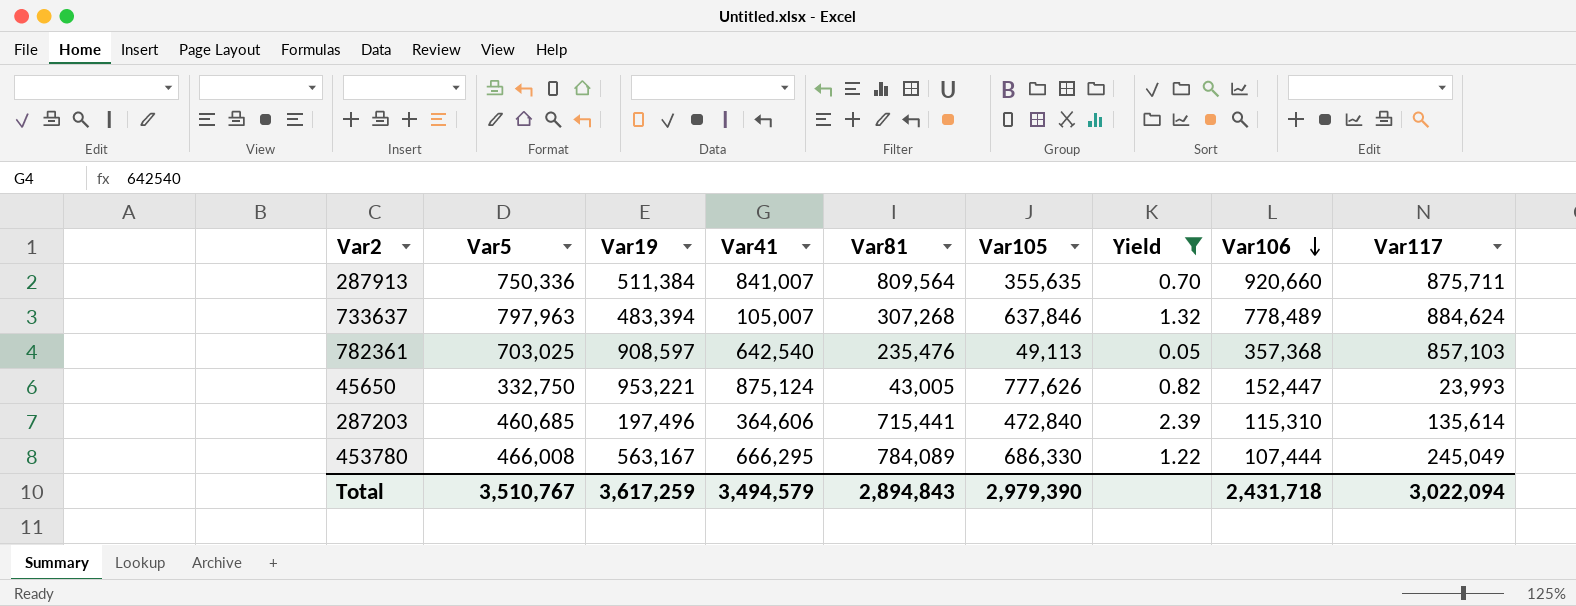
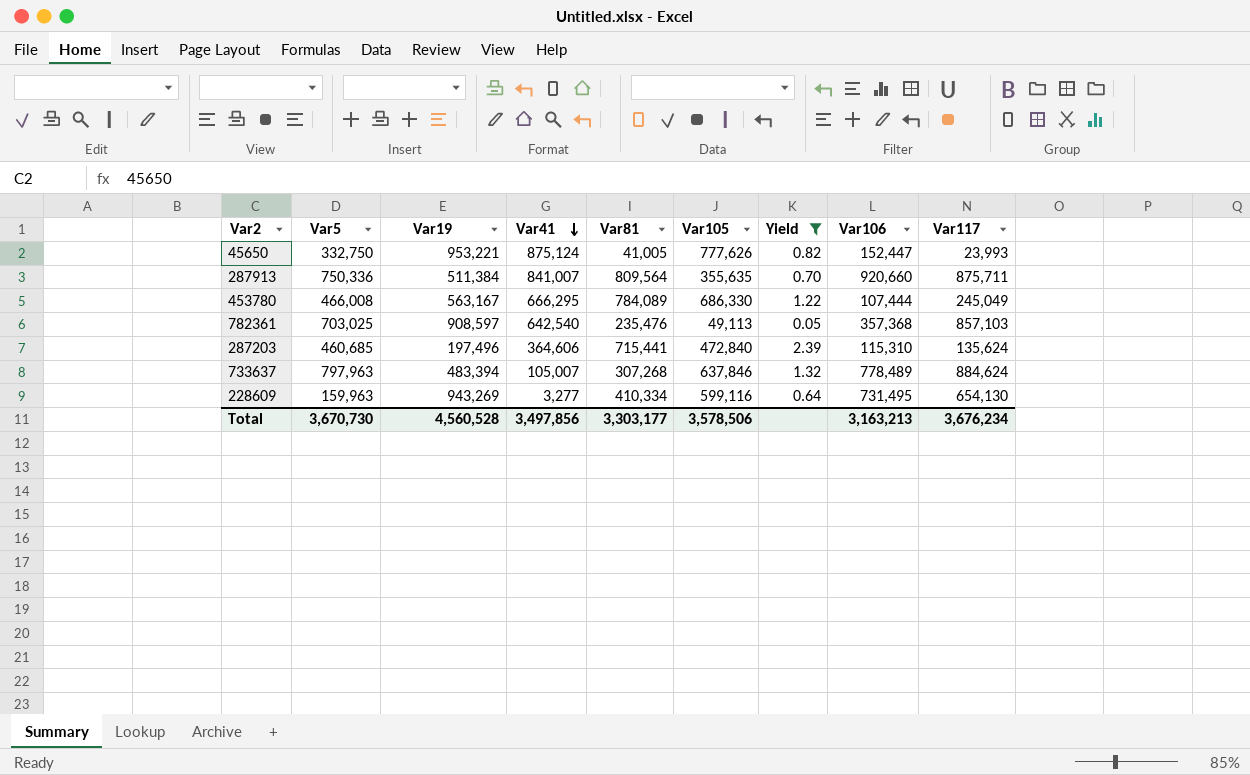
row order: Var106 descending -> Var41 descending
45650 | Var81: 43,005 -> 41,005
287203 | Var117: 135,614 -> 135,624
row 228609: none -> 159,963 | 943,269 | 3,277 | 410,334 | 599,116 | 0.64 | 731,495 | 654,130
Total | Var5: 3,510,767 -> 3,670,730
Total | Var19: 3,617,259 -> 4,560,528
Total | Var41: 3,494,579 -> 3,497,856
Total | Var81: 2,894,843 -> 3,303,177
Total | Var105: 2,979,390 -> 3,578,506
Total | Var106: 2,431,718 -> 3,163,213
Total | Var117: 3,022,094 -> 3,676,234

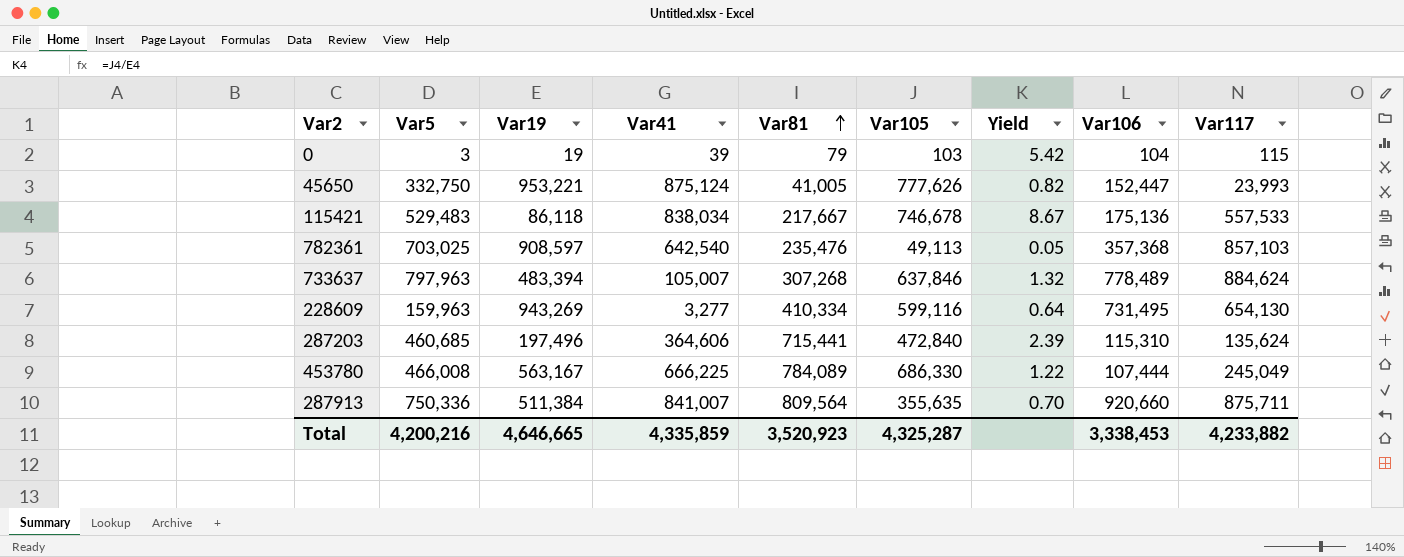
filter: Yield <= 2.39 -> none
row order: Var41 descending -> Var81 ascending
453780 | Var41: 666,295 -> 666,225
Total | Var5: 3,670,730 -> 4,200,216
Total | Var19: 4,560,528 -> 4,646,665
Total | Var41: 3,497,856 -> 4,335,859
Total | Var81: 3,303,177 -> 3,520,923
Total | Var105: 3,578,506 -> 4,325,287
Total | Var106: 3,163,213 -> 3,338,453
Total | Var117: 3,676,234 -> 4,233,882

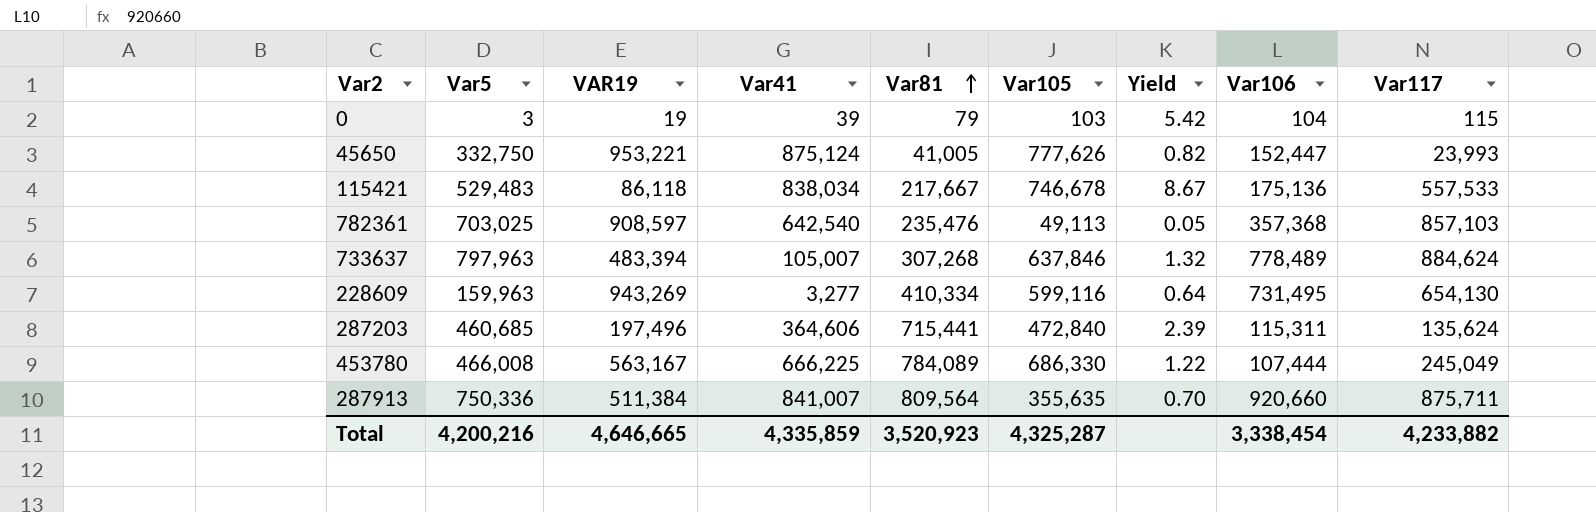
column name: Var19 -> VAR19
287203 | Var106: 115,310 -> 115,311
Total | Var106: 3,338,453 -> 3,338,454

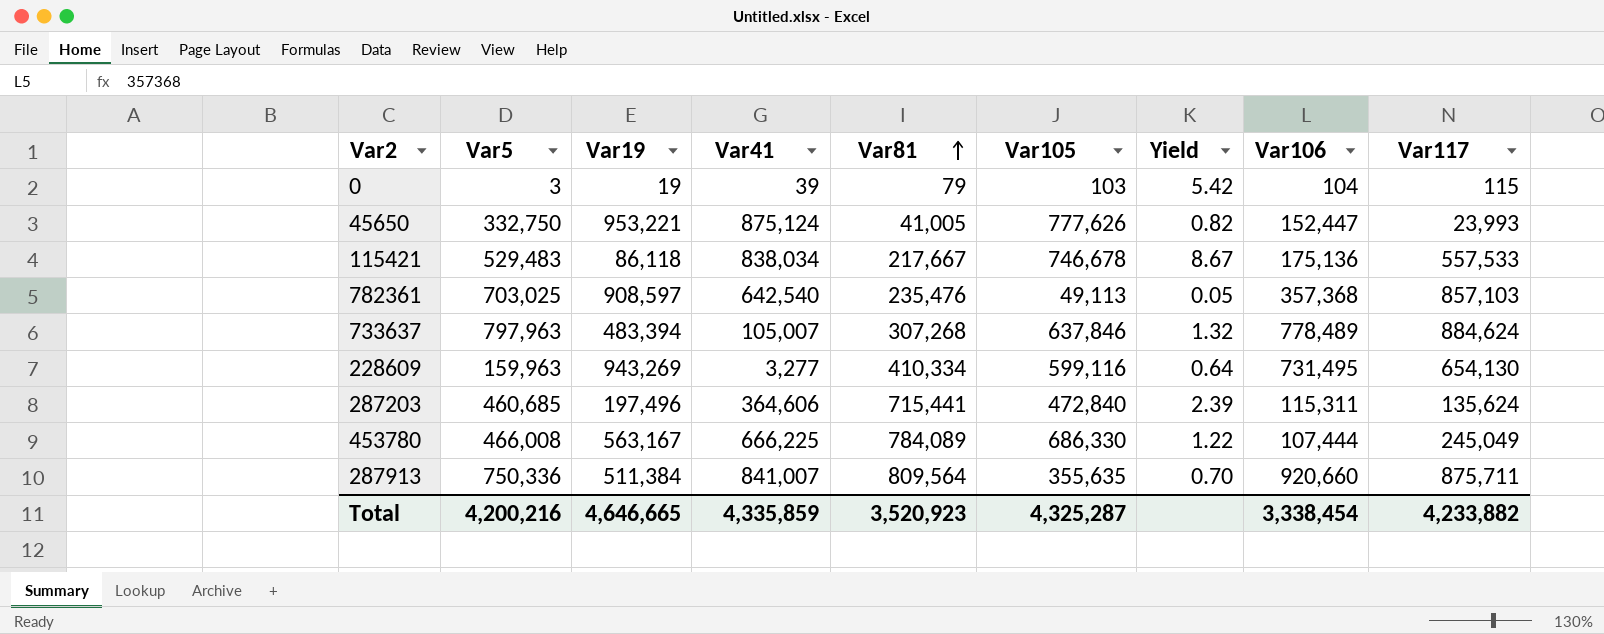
column name: VAR19 -> Var19

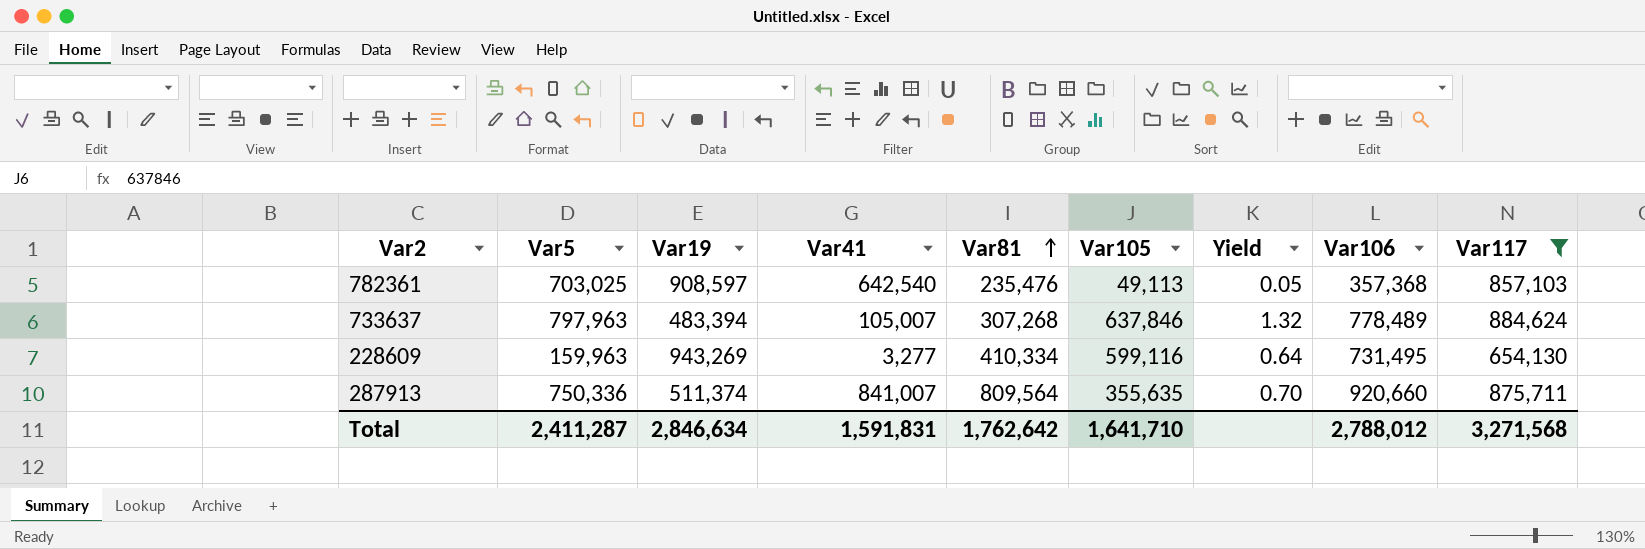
filter: none -> Var117 >= 654,130
287913 | Var19: 511,384 -> 511,374
Total | Var5: 4,200,216 -> 2,411,287
Total | Var19: 4,646,665 -> 2,846,634
Total | Var41: 4,335,859 -> 1,591,831
Total | Var81: 3,520,923 -> 1,762,642
Total | Var105: 4,325,287 -> 1,641,710
Total | Var106: 3,338,454 -> 2,788,012
Total | Var117: 4,233,882 -> 3,271,568

